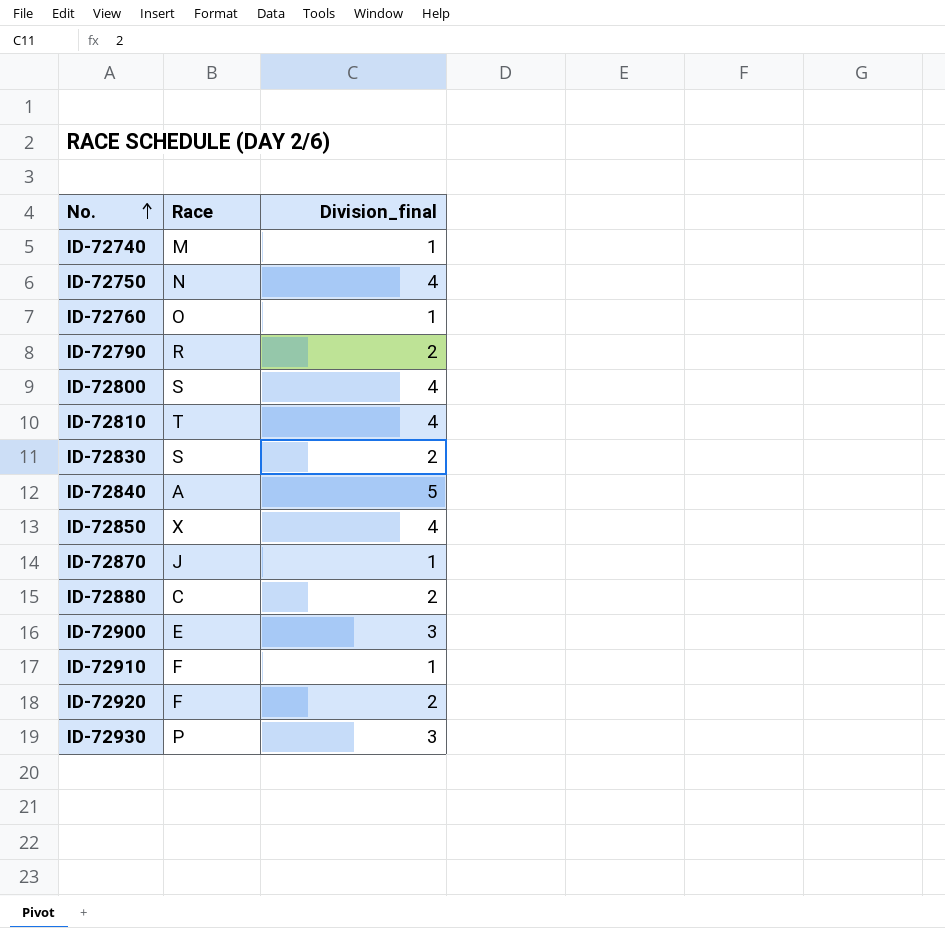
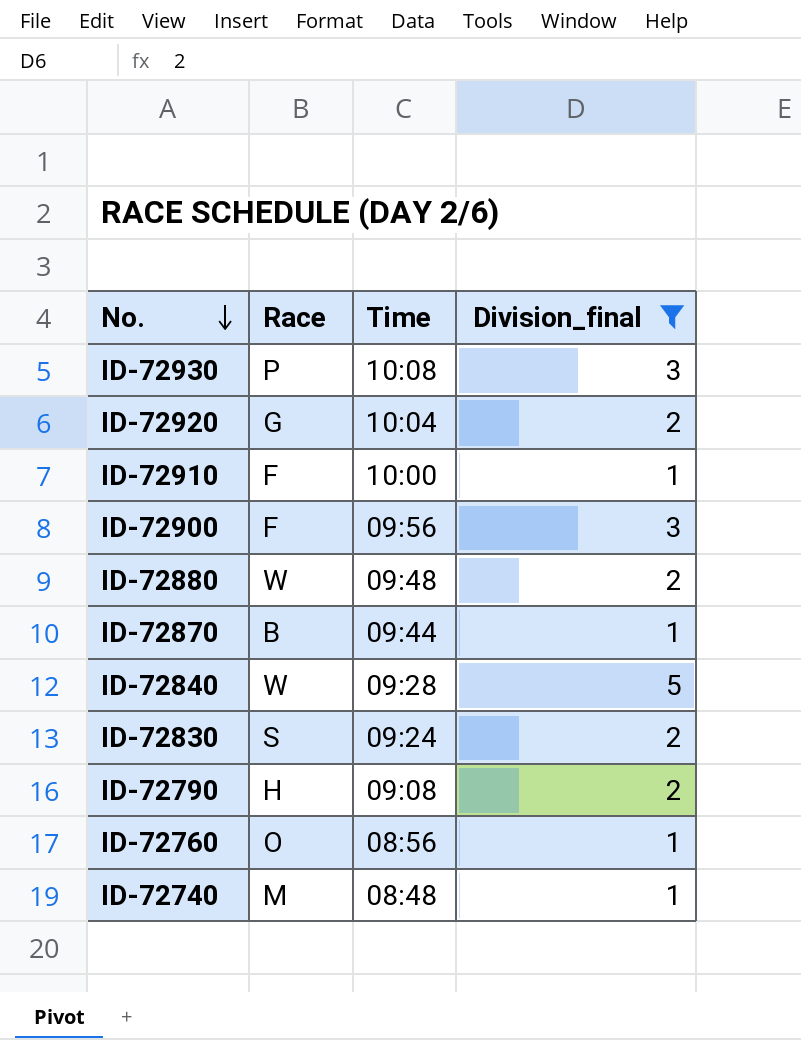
filter: none -> Division_final != 4
row order: No. ascending -> No. descending
column Time | position: none -> 3
ID-72920 | Race: F -> G
ID-72900 | Race: E -> F
ID-72880 | Race: C -> W
ID-72870 | Race: J -> B
ID-72840 | Race: A -> W
ID-72790 | Race: R -> H

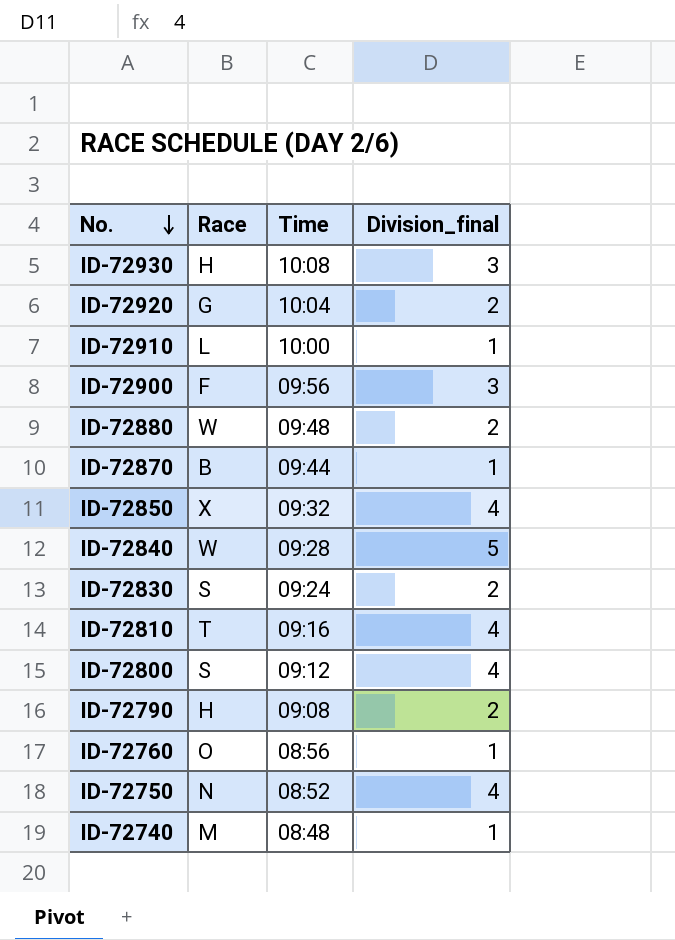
filter: Division_final != 4 -> none
ID-72930 | Race: P -> H
ID-72910 | Race: F -> L

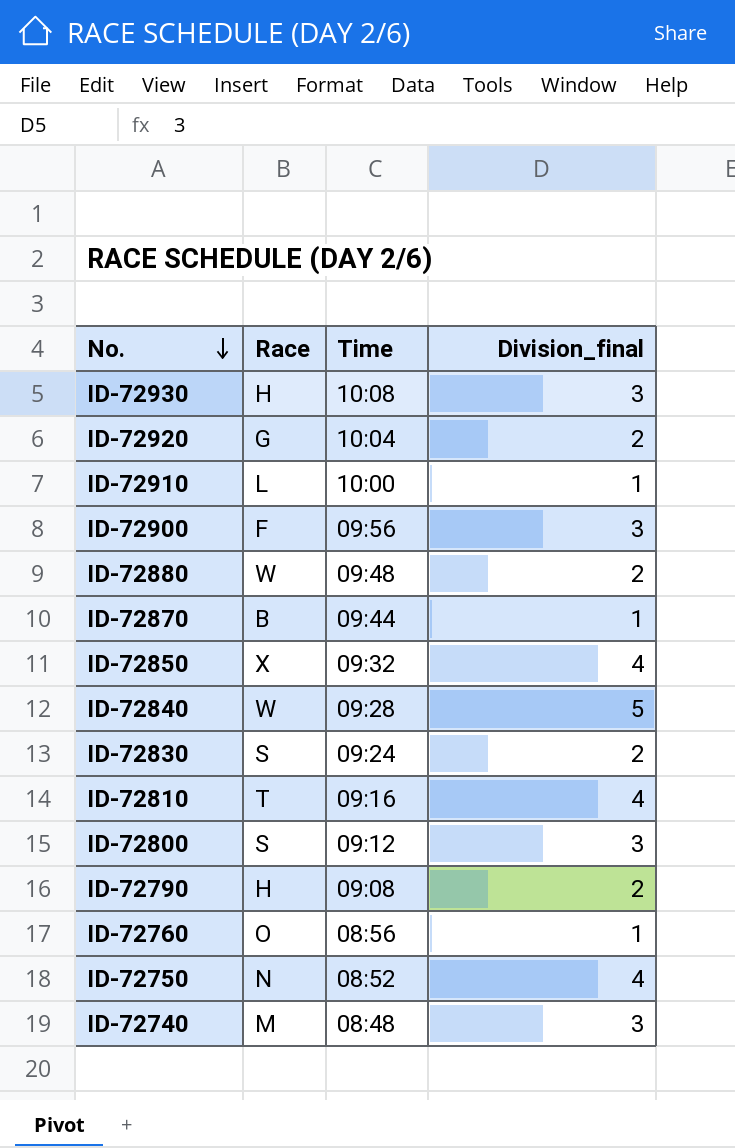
ID-72800 | Division_final: 4 -> 3
ID-72740 | Division_final: 1 -> 3

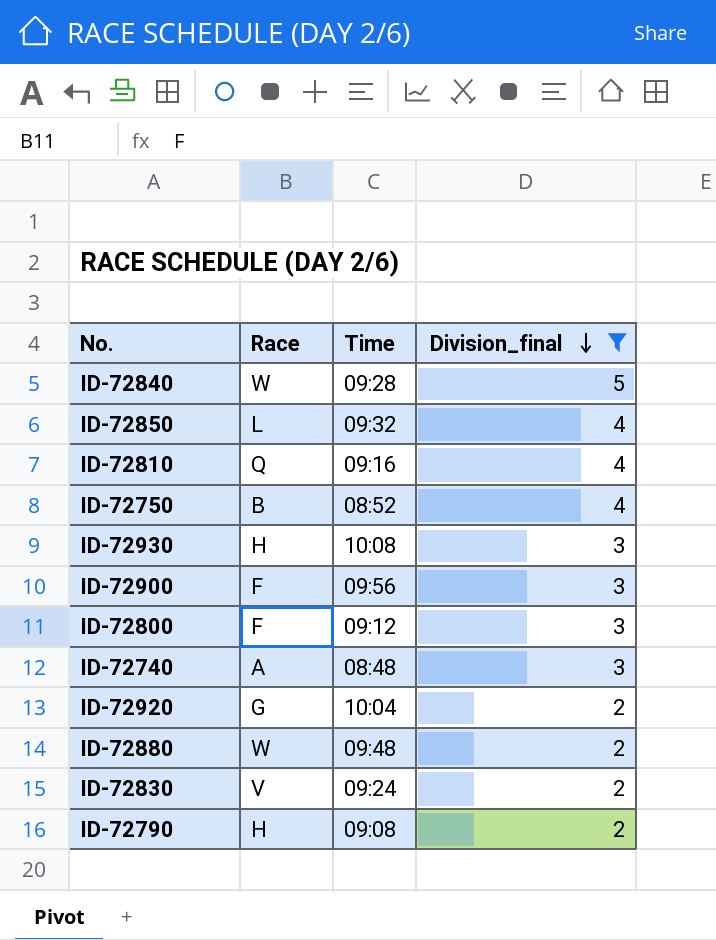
filter: none -> Division_final != 1
row order: No. descending -> Division_final descending
ID-72850 | Race: X -> L
ID-72810 | Race: T -> Q
ID-72750 | Race: N -> B
ID-72800 | Race: S -> F
ID-72740 | Race: M -> A
ID-72830 | Race: S -> V

